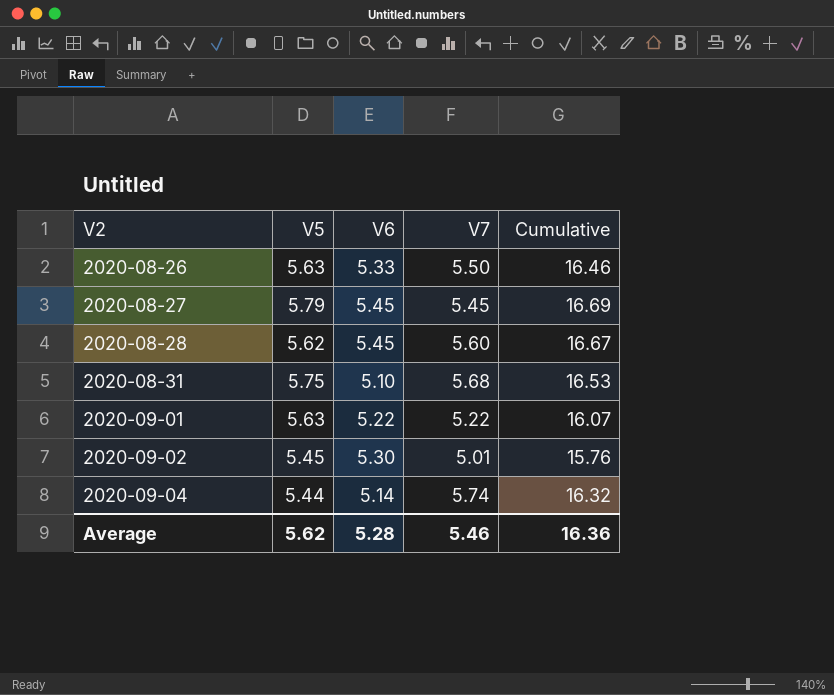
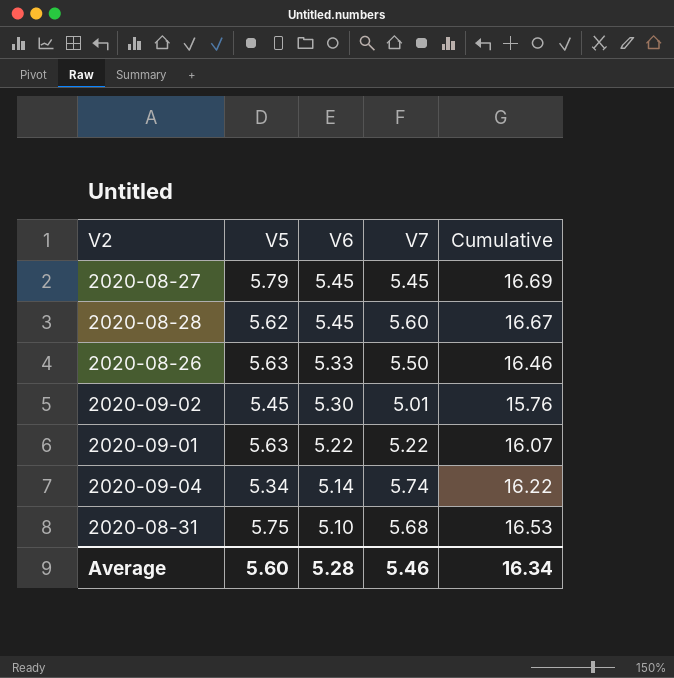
row order: V2 ascending -> V6 descending
2020-09-04 | V5: 5.44 -> 5.34
2020-09-04 | Cumulative: 16.32 -> 16.22
Average | V5: 5.62 -> 5.60
Average | Cumulative: 16.36 -> 16.34

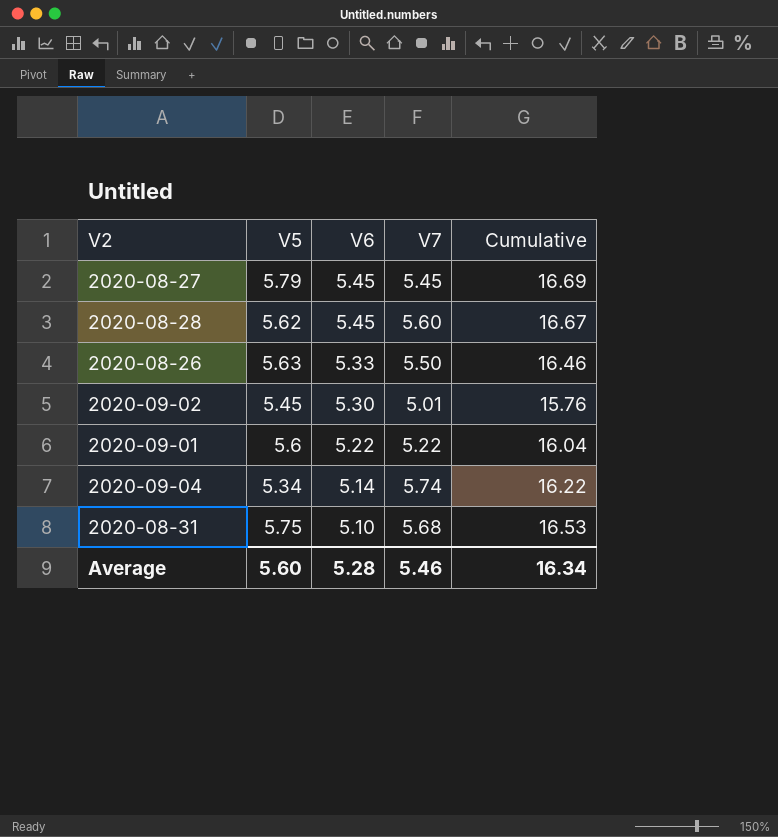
2020-09-01 | V5: 5.63 -> 5.6
2020-09-01 | Cumulative: 16.07 -> 16.04

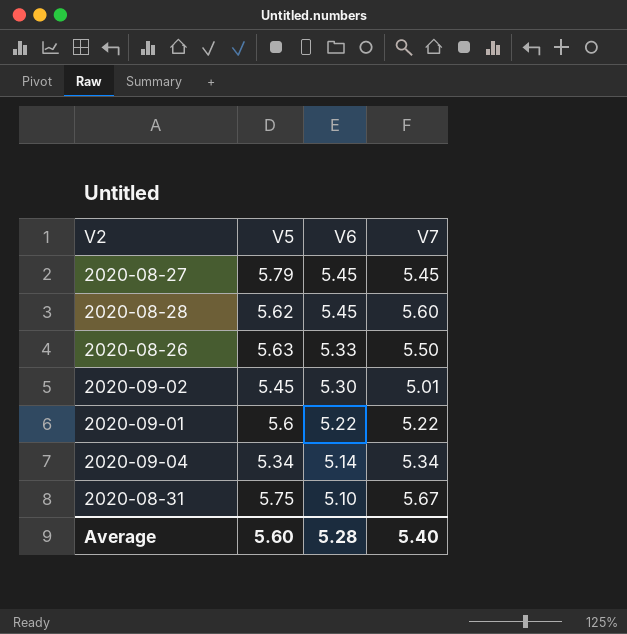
column Cumulative | formula: [V5] + [V6] + [V7] -> none
2020-09-04 | V7: 5.74 -> 5.34
2020-08-31 | V7: 5.68 -> 5.67
Average | V7: 5.46 -> 5.40

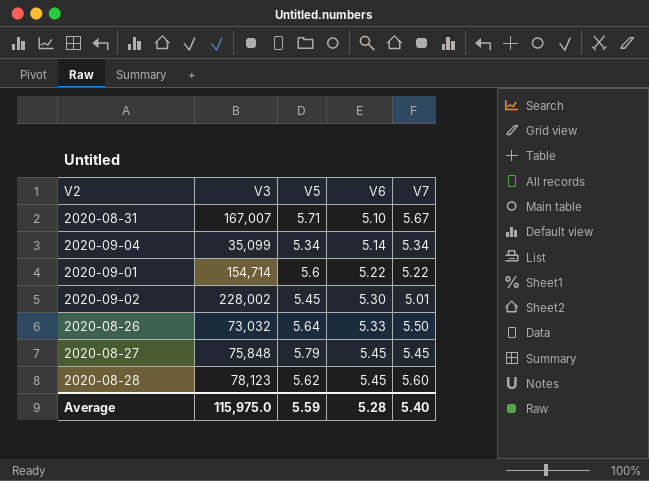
row order: V6 descending -> V6 ascending
column V3 | position: none -> 2
2020-08-31 | V5: 5.75 -> 5.71
2020-08-26 | V5: 5.63 -> 5.64
Average | V5: 5.60 -> 5.59

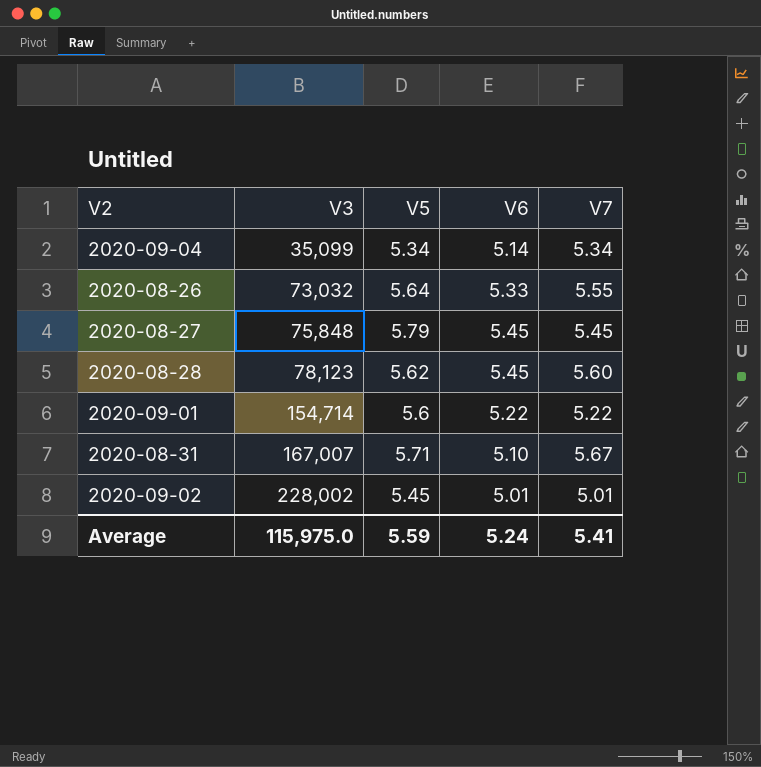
row order: V6 ascending -> V3 ascending
2020-08-26 | V7: 5.50 -> 5.55
2020-09-02 | V6: 5.30 -> 5.01
Average | V6: 5.28 -> 5.24
Average | V7: 5.40 -> 5.41

